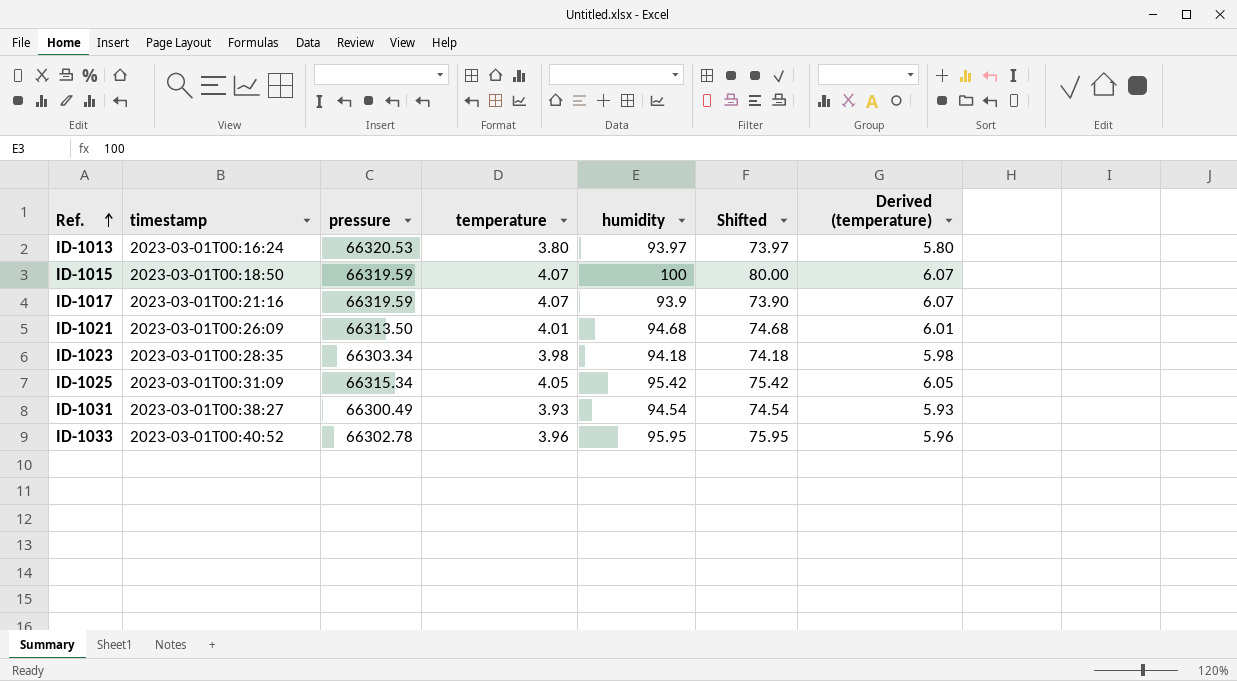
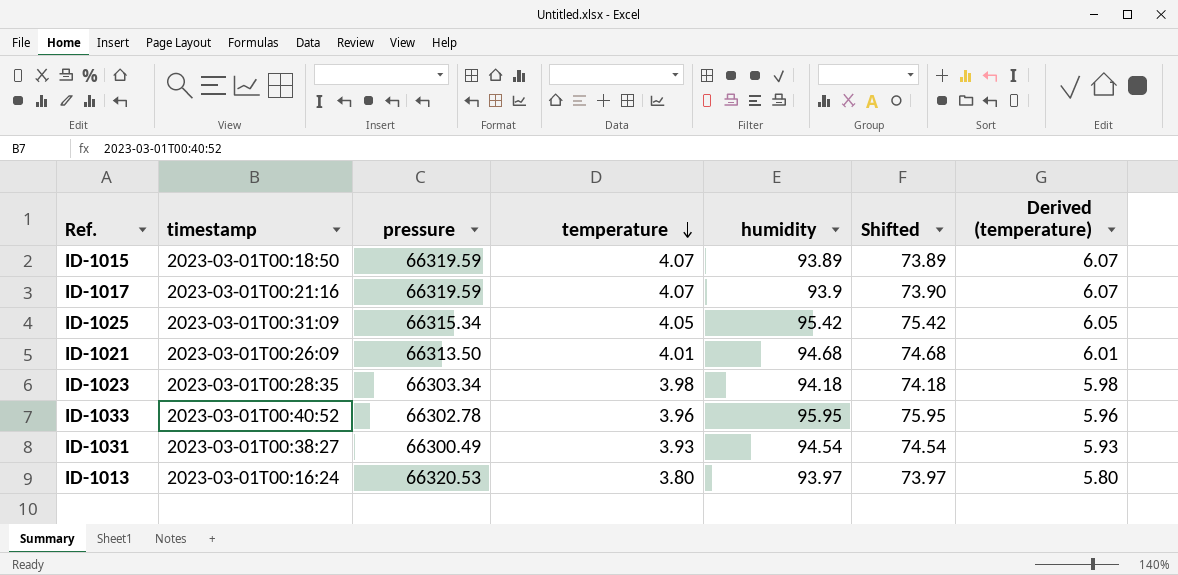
row order: Ref. ascending -> temperature descending
ID-1015 | humidity: 100 -> 93.89
ID-1015 | Shifted: 80.00 -> 73.89

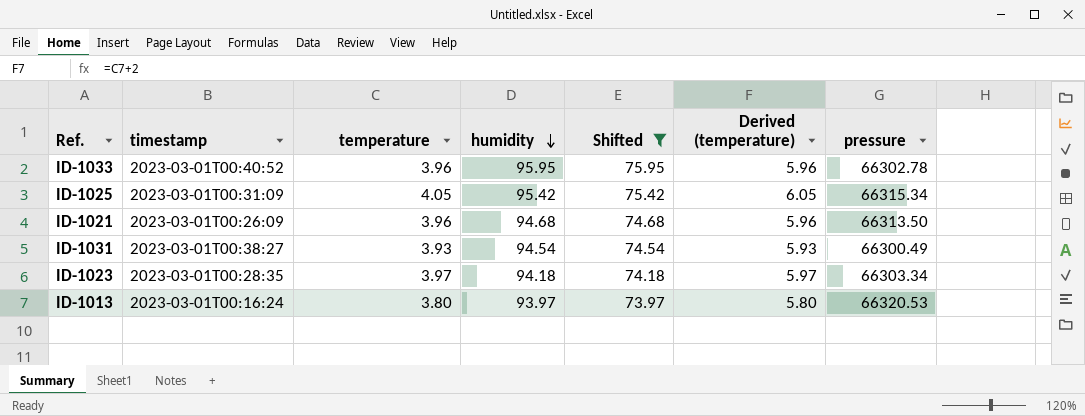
filter: none -> Shifted >= 73.97
row order: temperature descending -> humidity descending
column pressure | position: 3 -> 7
ID-1021 | temperature: 4.01 -> 3.96
ID-1021 | Derived (temperature): 6.01 -> 5.96
ID-1023 | temperature: 3.98 -> 3.97
ID-1023 | Derived (temperature): 5.98 -> 5.97

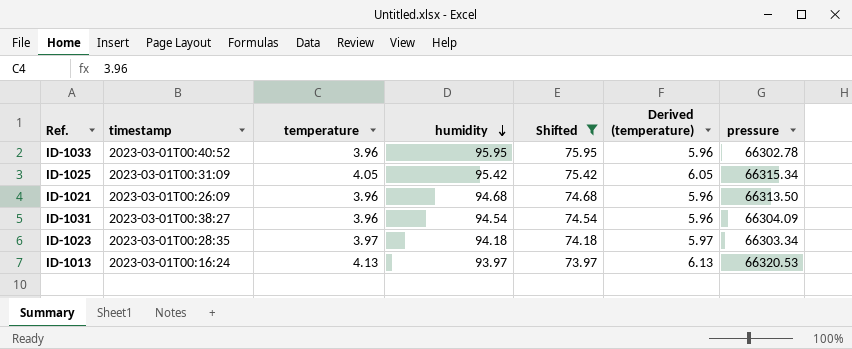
ID-1031 | temperature: 3.93 -> 3.96
ID-1031 | Derived (temperature): 5.93 -> 5.96
ID-1031 | pressure: 66300.49 -> 66304.09
ID-1013 | temperature: 3.80 -> 4.13
ID-1013 | Derived (temperature): 5.80 -> 6.13

